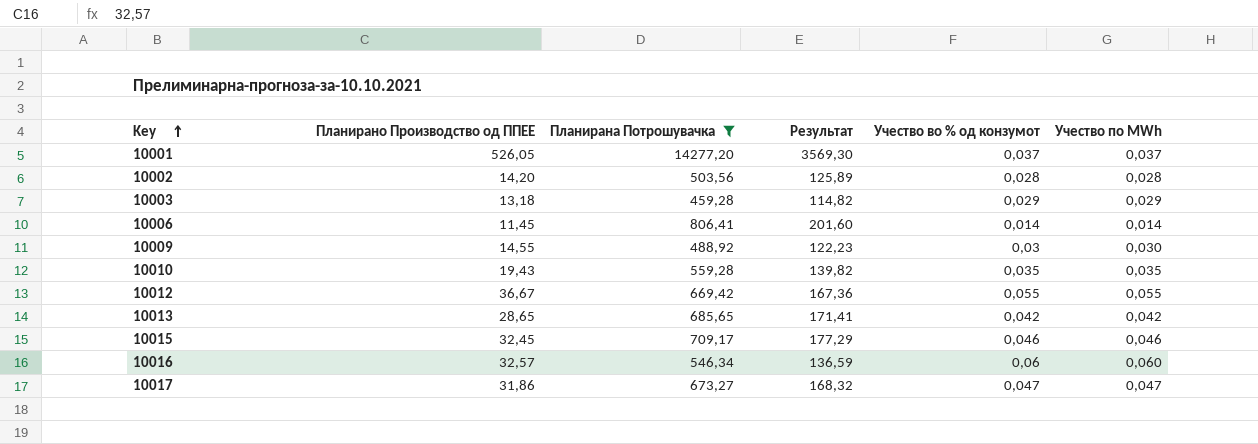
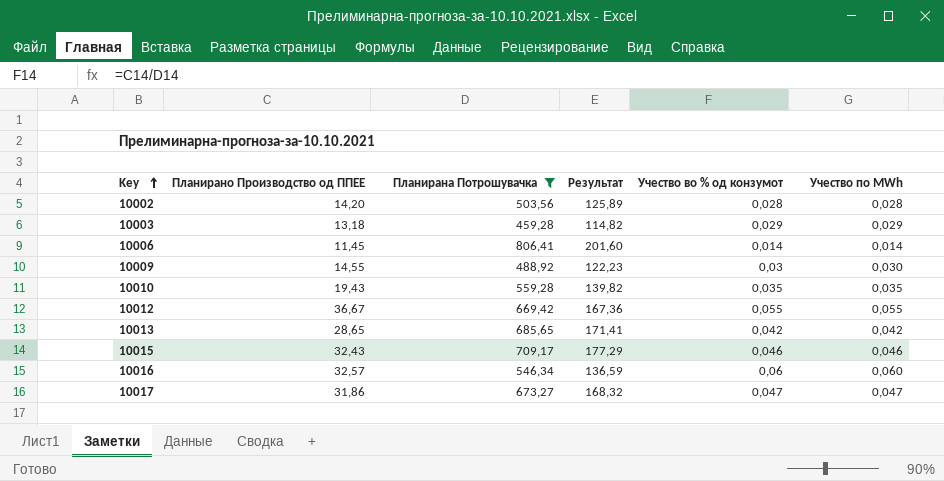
row 10001: 526,05 | 14277,20 | 3569,30 | 0,037 | 0,037 -> none
10015 | Планирано Производство од ППЕЕ: 32,45 -> 32,43

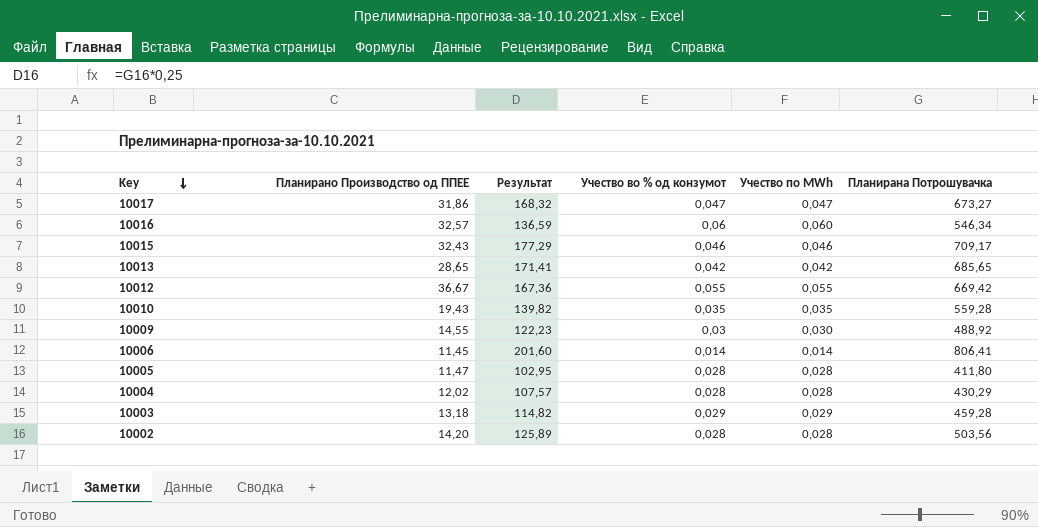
filter: Планирана Потрошувачка >= 459,28 -> none
row order: Key ascending -> Key descending
column Планирана Потрошувачка | position: 3 -> 6

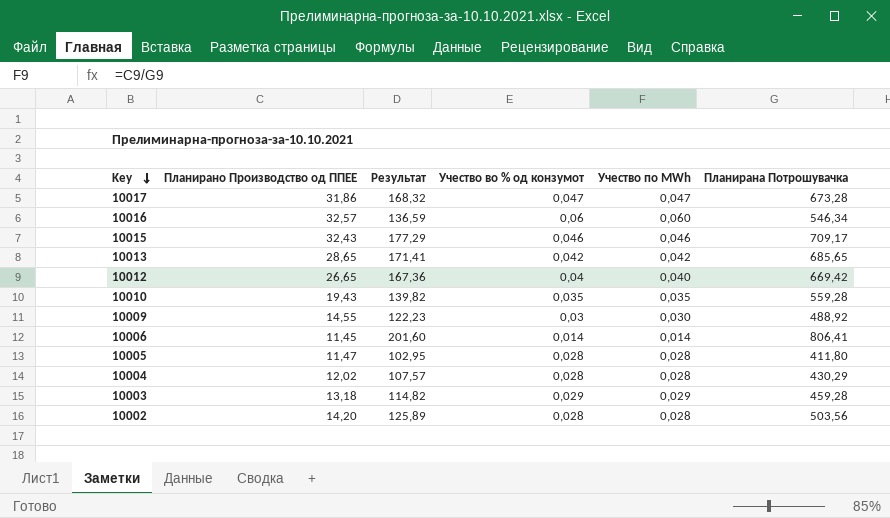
10017 | Планирана Потрошувачка: 673,27 -> 673,28
10012 | Планирано Производство од ППЕЕ: 36,67 -> 26,65
10012 | Учество во % од конзумот: 0,055 -> 0,04
10012 | Учество по MWh: 0,055 -> 0,040

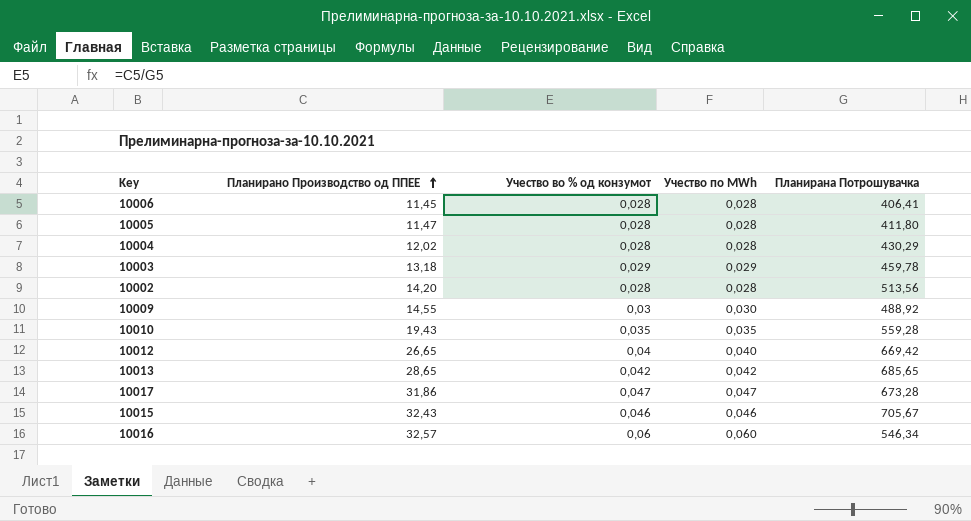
row order: Key descending -> Планирано Производство од ППЕЕ ascending
column Результат | formula: [Планирана Потрошувачка] * 0,25 -> none
10006 | Учество во % од конзумот: 0,014 -> 0,028
10006 | Учество по MWh: 0,014 -> 0,028
10006 | Планирана Потрошувачка: 806,41 -> 406,41
10003 | Планирана Потрошувачка: 459,28 -> 459,78
10002 | Планирана Потрошувачка: 503,56 -> 513,56
10015 | Планирана Потрошувачка: 709,17 -> 705,67

